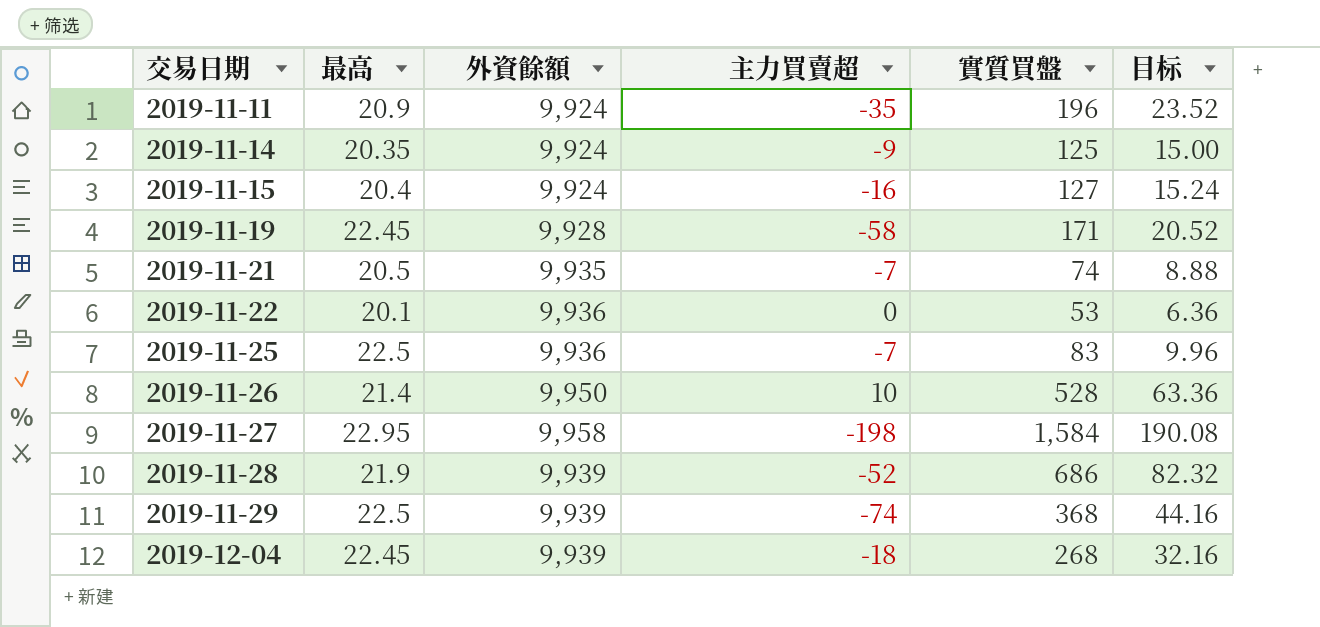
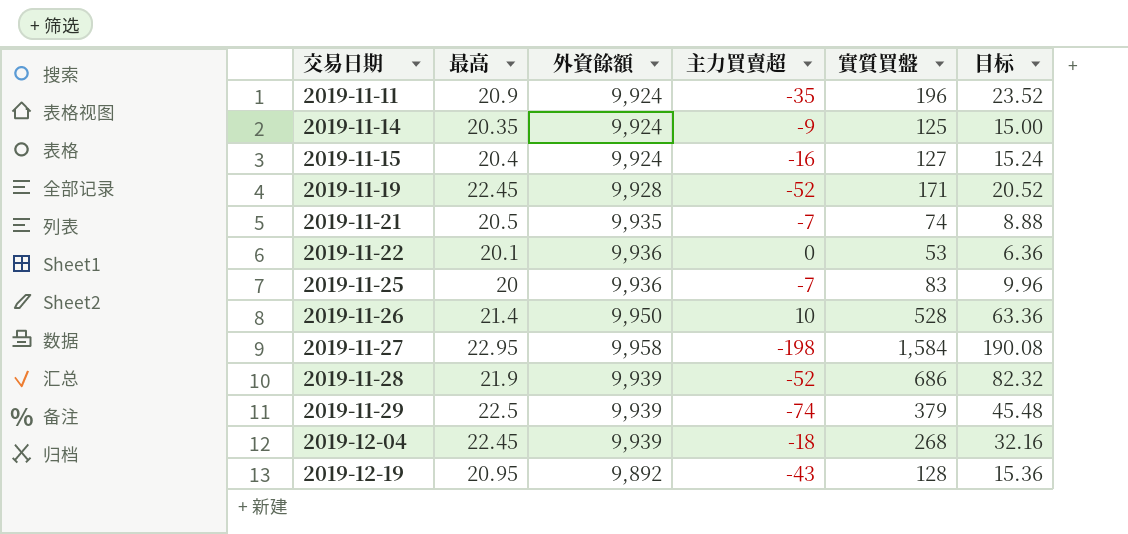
2019-11-19 | 主力買賣超: -58 -> -52
2019-11-25 | 最高: 22.5 -> 20
2019-11-29 | 實質買盤: 368 -> 379
2019-11-29 | 目标: 44.16 -> 45.48
row 2019-12-19: none -> 20.95 | 9,892 | -43 | 128 | 15.36

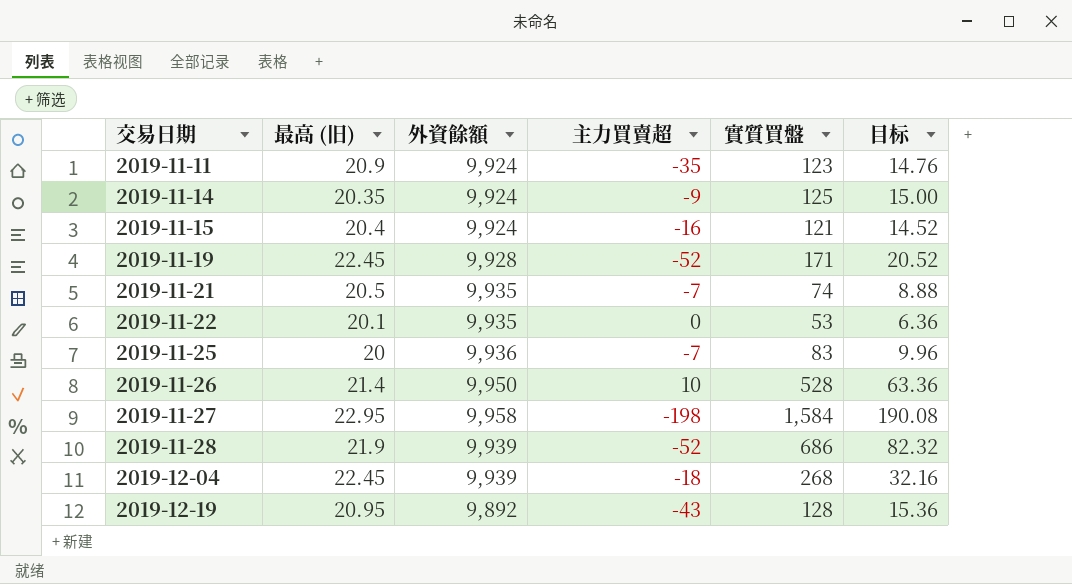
column name: 最高 -> 最高 (旧)
row 2019-11-29: 22.5 | 9,939 | -74 | 379 | 45.48 -> none
2019-11-11 | 實質買盤: 196 -> 123
2019-11-11 | 目标: 23.52 -> 14.76
2019-11-15 | 實質買盤: 127 -> 121
2019-11-15 | 目标: 15.24 -> 14.52
2019-11-22 | 外資餘額: 9,936 -> 9,935

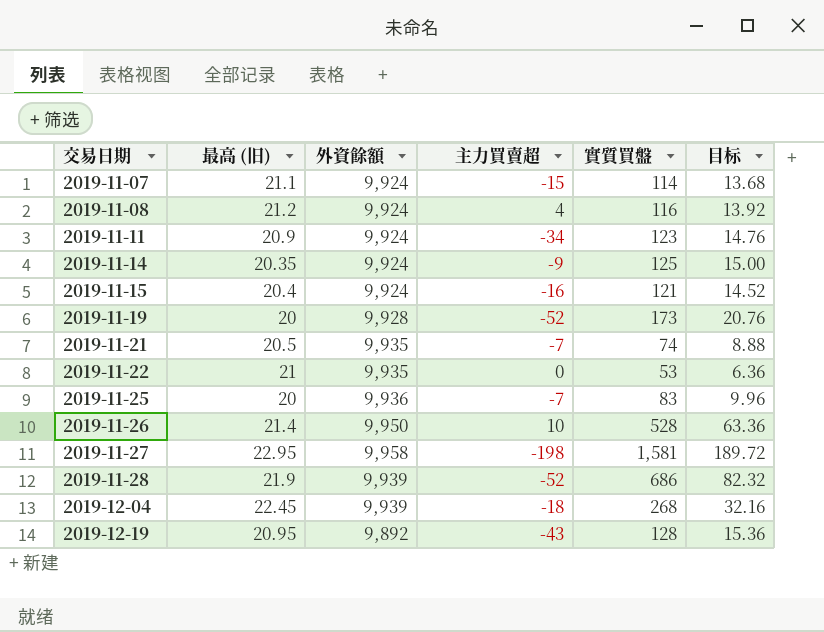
row 2019-11-07: none -> 21.1 | 9,924 | -15 | 114 | 13.68
row 2019-11-08: none -> 21.2 | 9,924 | 4 | 116 | 13.92
2019-11-11 | 主力買賣超: -35 -> -34
2019-11-19 | 最高 (旧): 22.45 -> 20
2019-11-19 | 實質買盤: 171 -> 173
2019-11-19 | 目标: 20.52 -> 20.76
2019-11-22 | 最高 (旧): 20.1 -> 21
2019-11-27 | 實質買盤: 1,584 -> 1,581
2019-11-27 | 目标: 190.08 -> 189.72

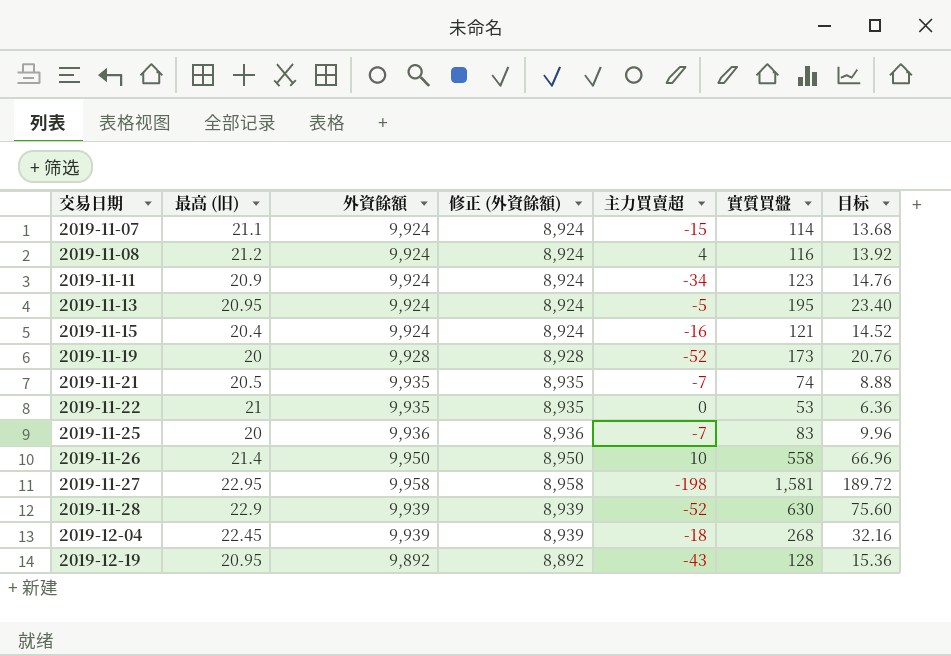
column 修正 (外資餘額) | formula: none -> [外資餘額] - 1000
row 2019-11-14: 20.35 | 9,924 | -9 | 125 | 15.00 -> none
row 2019-11-13: none -> 20.95 | 9,924 | 8,924 | -5 | 195 | 23.40
2019-11-26 | 實質買盤: 528 -> 558
2019-11-26 | 目标: 63.36 -> 66.96
2019-11-28 | 最高 (旧): 21.9 -> 22.9
2019-11-28 | 實質買盤: 686 -> 630
2019-11-28 | 目标: 82.32 -> 75.60

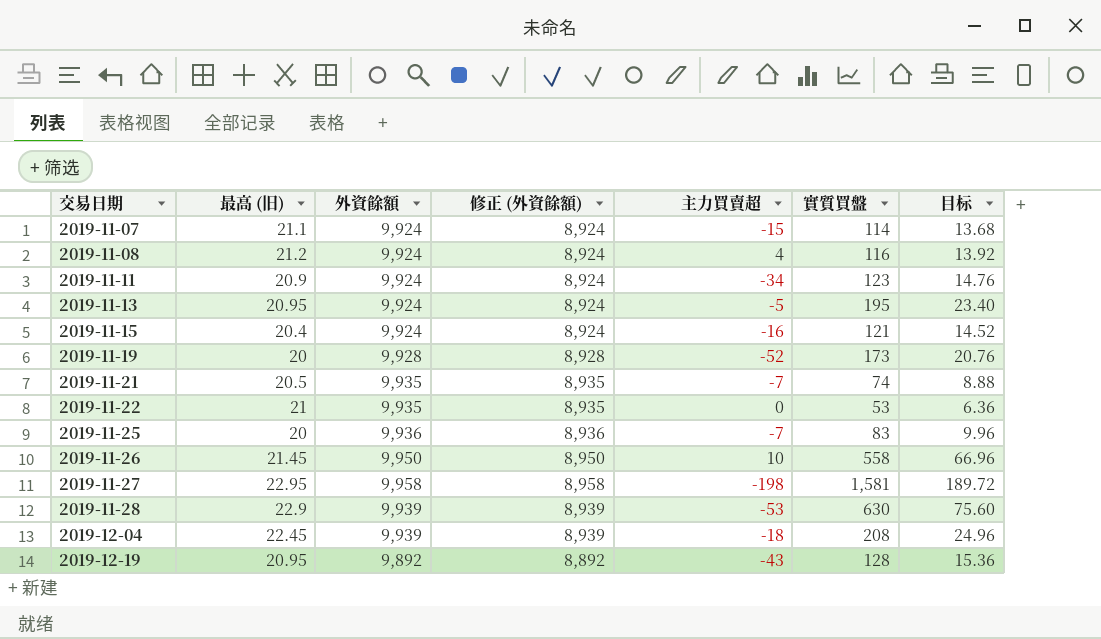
2019-11-26 | 最高 (旧): 21.4 -> 21.45
2019-11-28 | 主力買賣超: -52 -> -53
2019-12-04 | 實質買盤: 268 -> 208
2019-12-04 | 目标: 32.16 -> 24.96

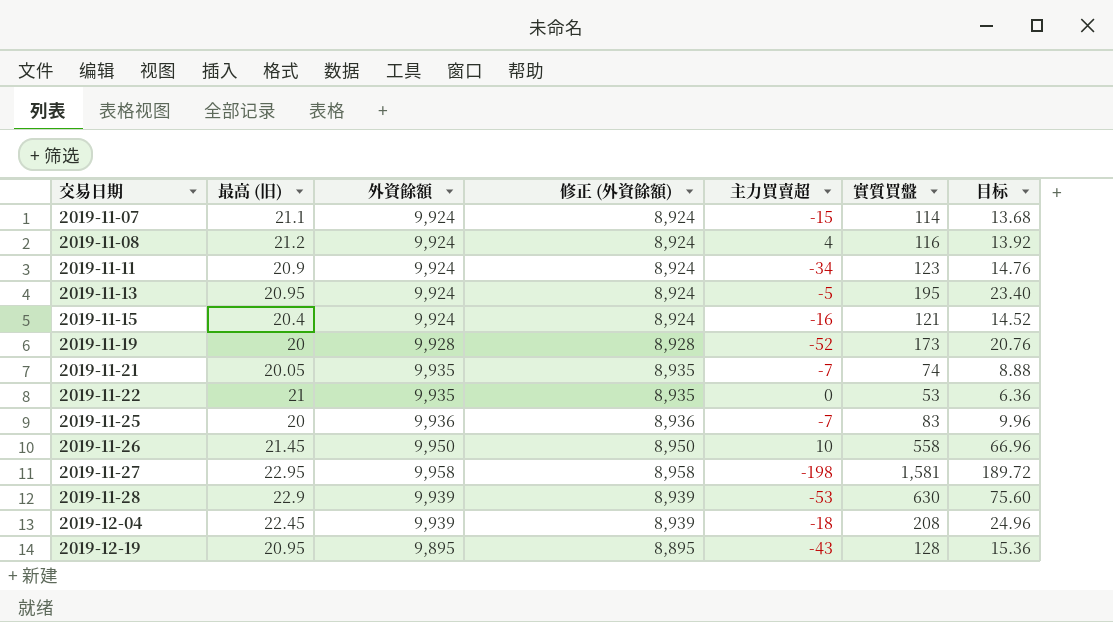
2019-11-21 | 最高 (旧): 20.5 -> 20.05
2019-12-19 | 外資餘額: 9,892 -> 9,895
2019-12-19 | 修正 (外資餘額): 8,892 -> 8,895

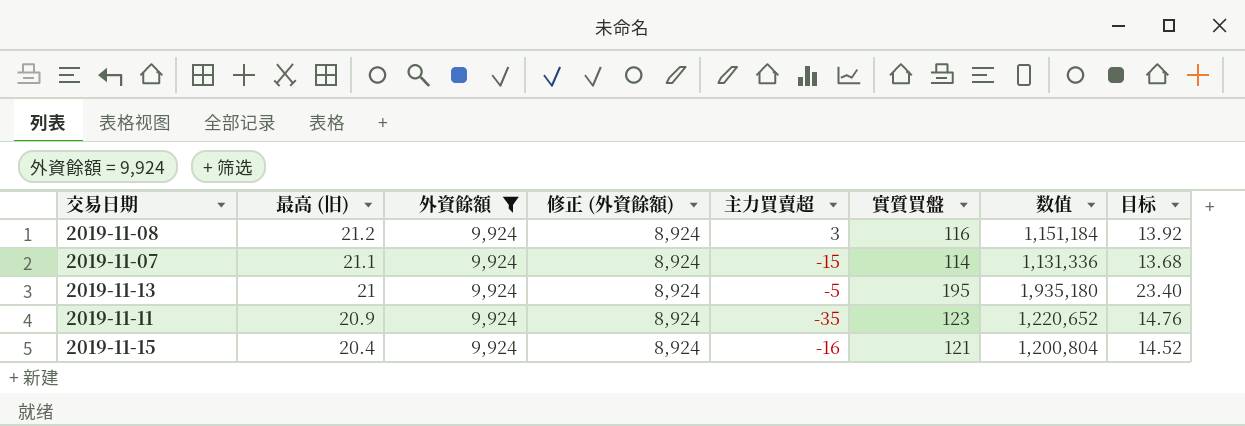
filter: none -> 外資餘額 = 9,924
row order: 交易日期 ascending -> 最高 (旧) descending
column 数值 | formula: none -> [外資餘額] * [實質買盤]
2019-11-08 | 主力買賣超: 4 -> 3
2019-11-13 | 最高 (旧): 20.95 -> 21
2019-11-11 | 主力買賣超: -34 -> -35

